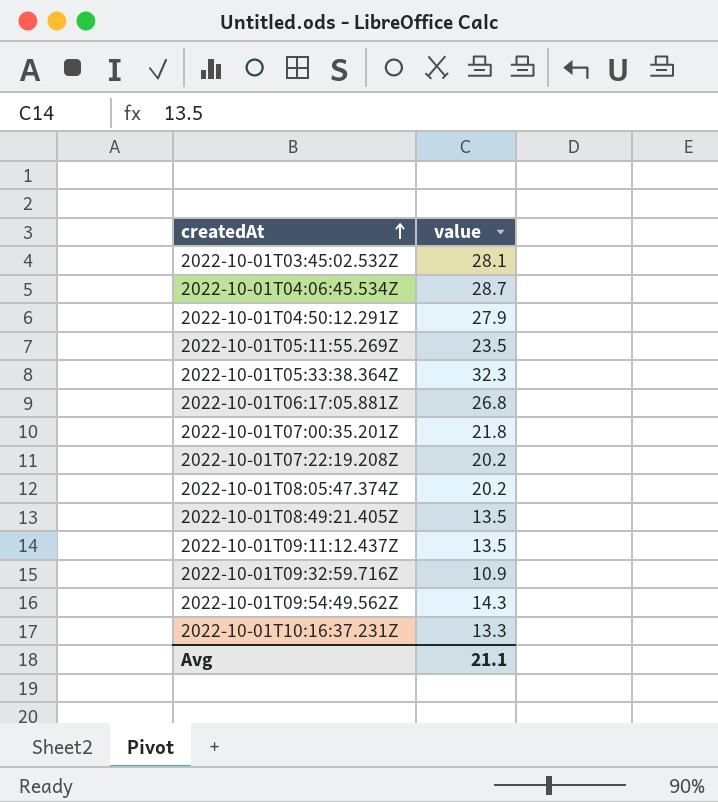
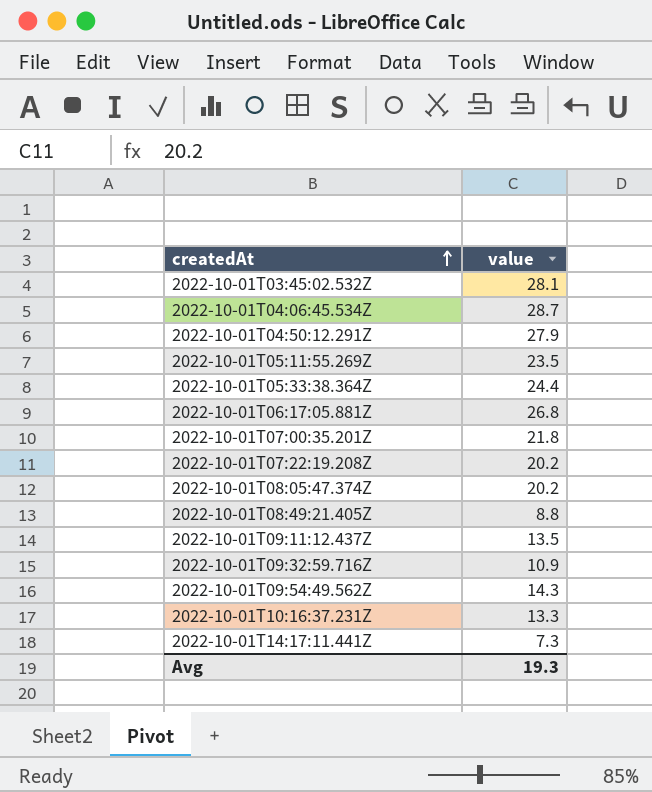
2022-10-01T05:33:38.364Z | value: 32.3 -> 24.4
2022-10-01T08:49:21.405Z | value: 13.5 -> 8.8
row 2022-10-01T14:17:11.441Z: none -> 7.3
Avg | value: 21.1 -> 19.3

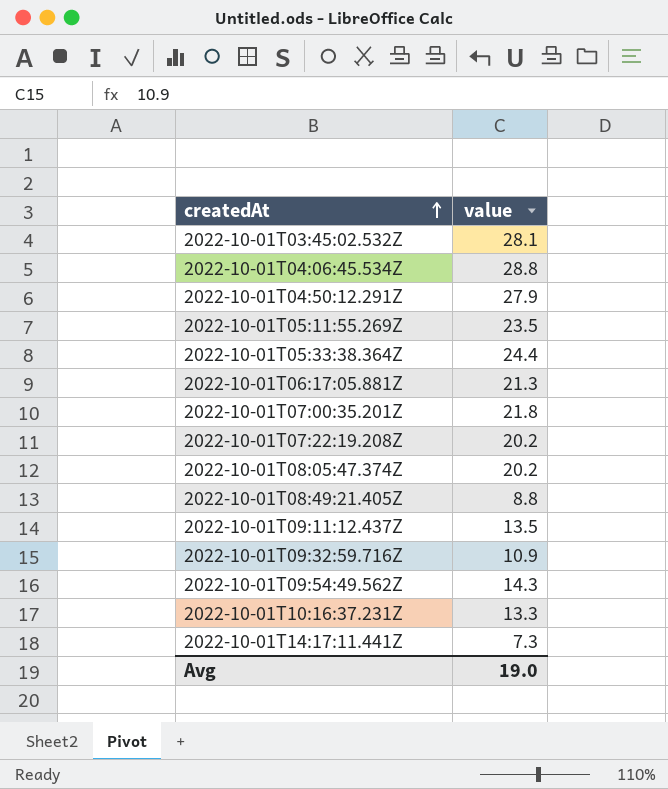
2022-10-01T04:06:45.534Z | value: 28.7 -> 28.8
2022-10-01T06:17:05.881Z | value: 26.8 -> 21.3
Avg | value: 19.3 -> 19.0

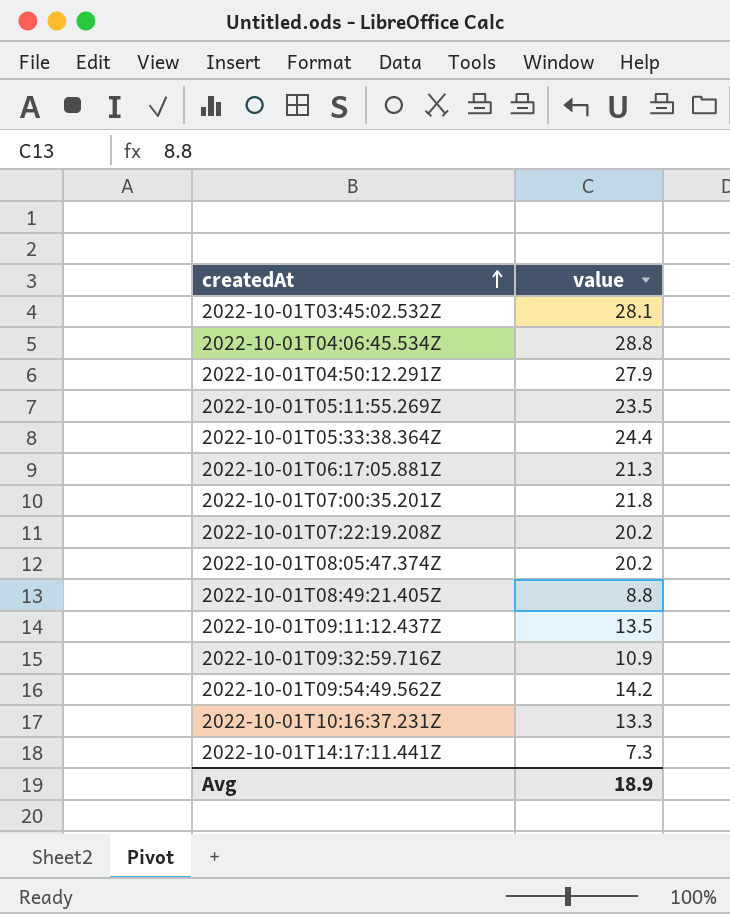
2022-10-01T09:54:49.562Z | value: 14.3 -> 14.2
Avg | value: 19.0 -> 18.9

